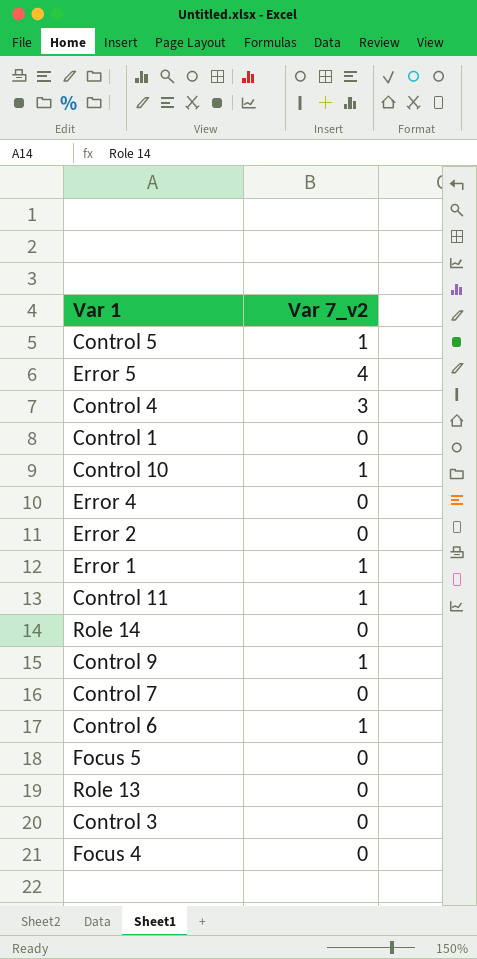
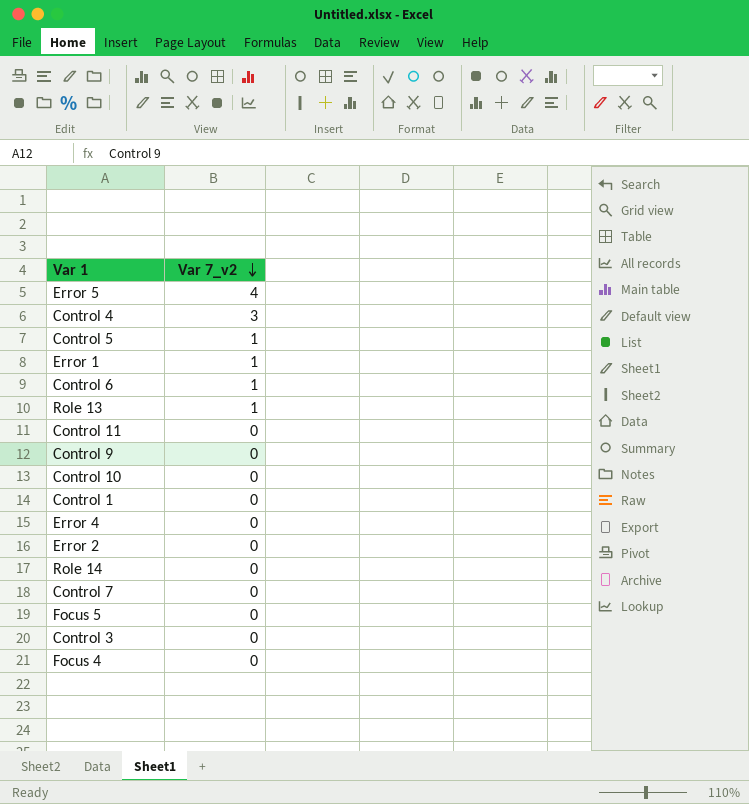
row order: none -> Var 7_v2 descending
Role 13 | Var 7_v2: 0 -> 1
Control 11 | Var 7_v2: 1 -> 0
Control 9 | Var 7_v2: 1 -> 0
Control 10 | Var 7_v2: 1 -> 0

